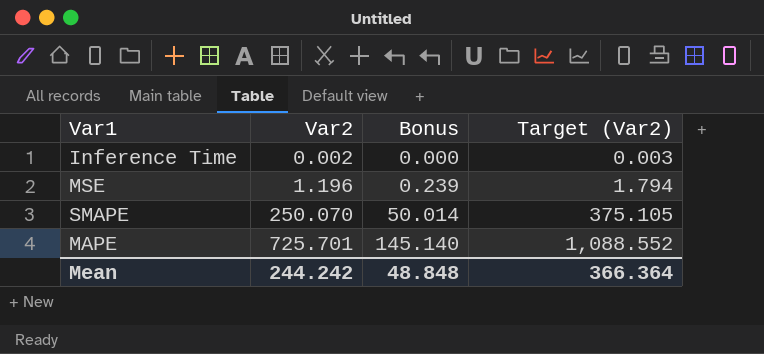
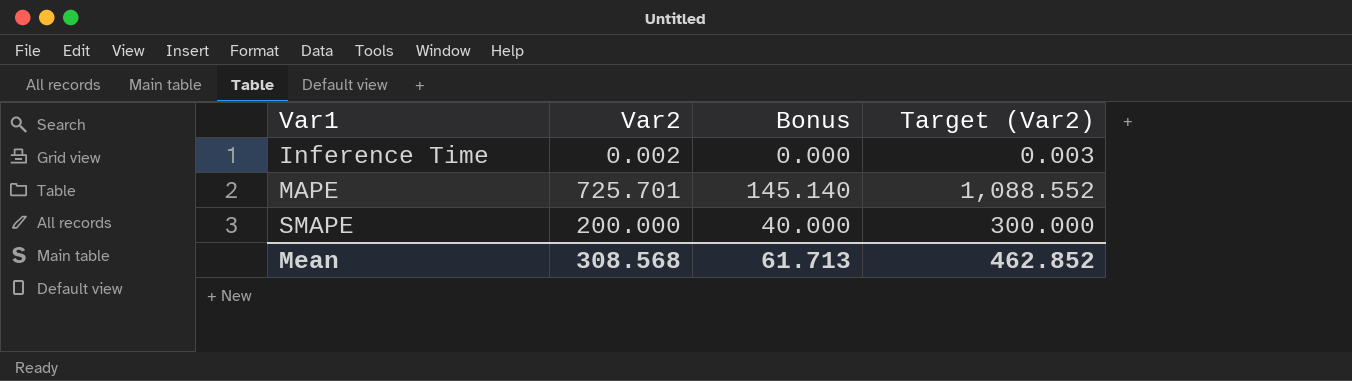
row order: Var2 ascending -> Var1 ascending
row MSE: 1.196 | 0.239 | 1.794 -> none
SMAPE | Var2: 250.070 -> 200.000
SMAPE | Bonus: 50.014 -> 40.000
SMAPE | Target (Var2): 375.105 -> 300.000
Mean | Var2: 244.242 -> 308.568
Mean | Bonus: 48.848 -> 61.713
Mean | Target (Var2): 366.364 -> 462.852

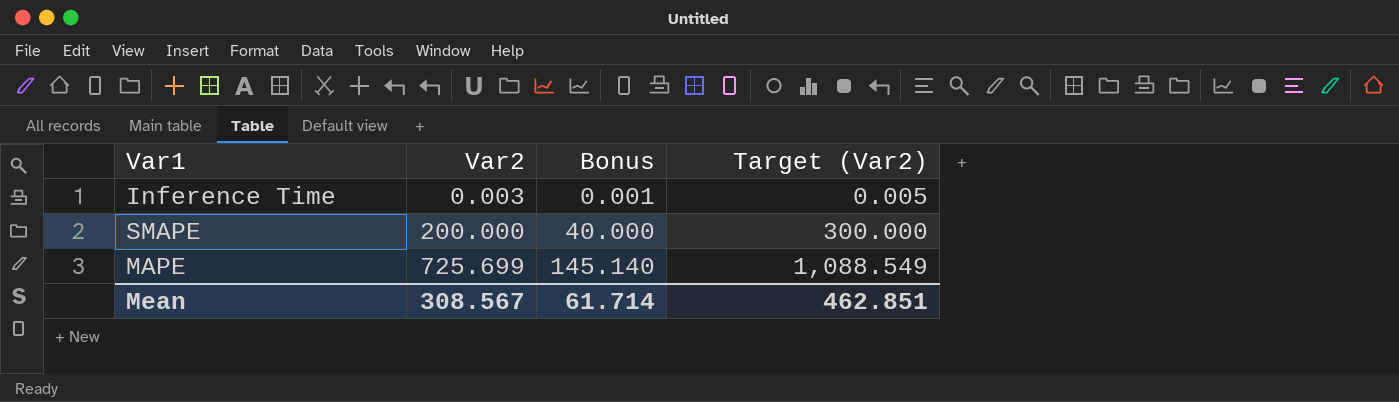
row order: Var1 ascending -> Var2 ascending
Inference Time | Var2: 0.002 -> 0.003
Inference Time | Bonus: 0.000 -> 0.001
Inference Time | Target (Var2): 0.003 -> 0.005
MAPE | Var2: 725.701 -> 725.699
MAPE | Target (Var2): 1,088.552 -> 1,088.549
Mean | Var2: 308.568 -> 308.567
Mean | Bonus: 61.713 -> 61.714
Mean | Target (Var2): 462.852 -> 462.851

